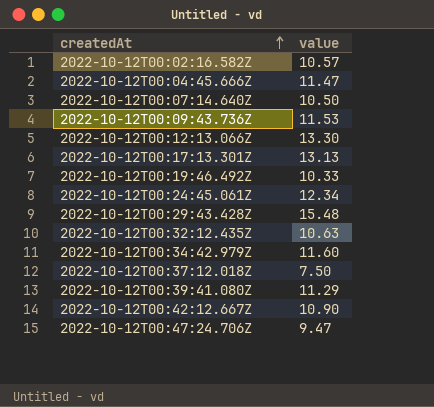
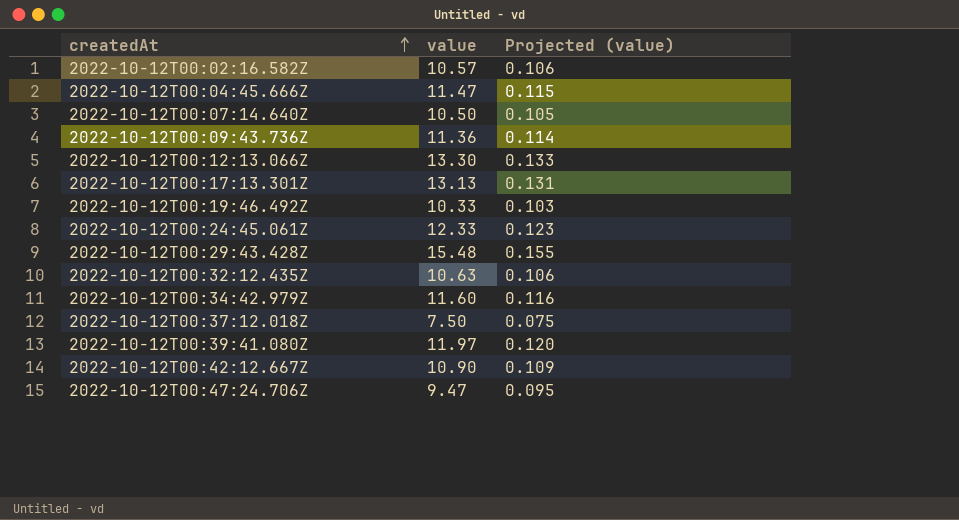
column Projected (value) | formula: none -> [value] * 0.01
2022-10-12T00:09:43.736Z | value: 11.53 -> 11.36
2022-10-12T00:24:45.061Z | value: 12.34 -> 12.33
2022-10-12T00:39:41.080Z | value: 11.29 -> 11.97

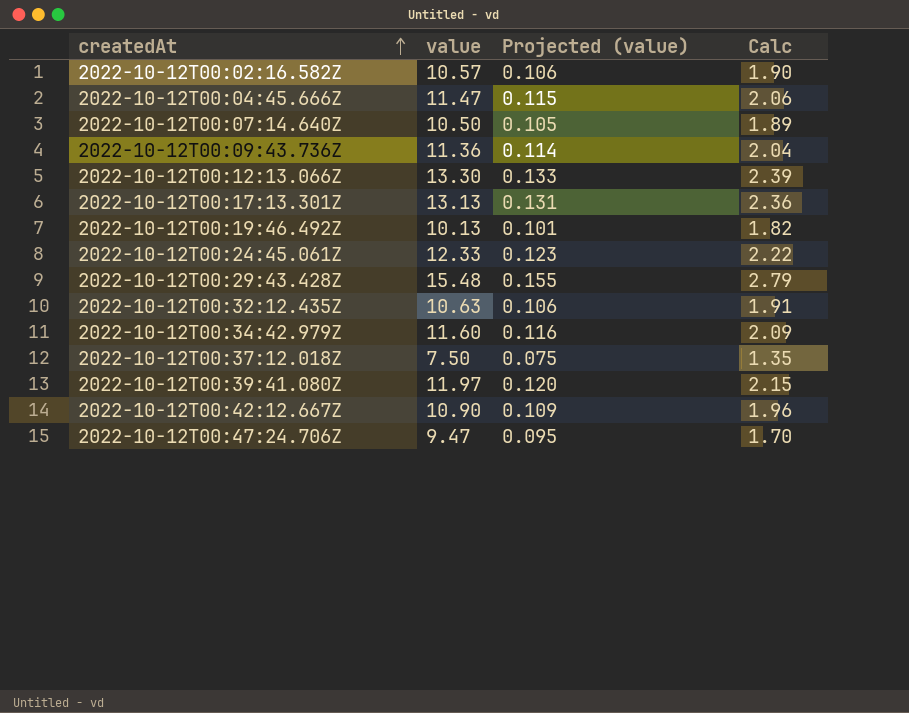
column Calc | formula: none -> [value] * 0.18
2022-10-12T00:19:46.492Z | value: 10.33 -> 10.13
2022-10-12T00:19:46.492Z | Projected (value): 0.103 -> 0.101

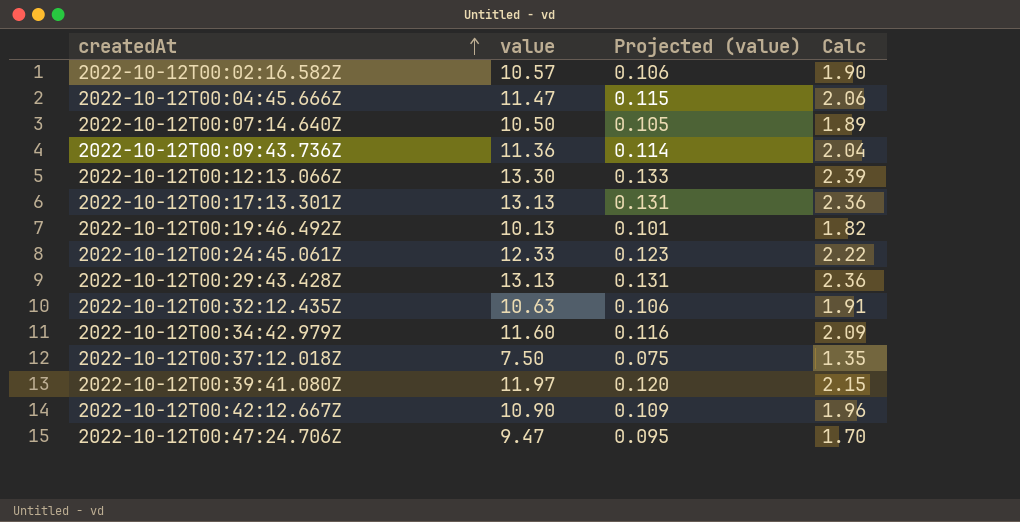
2022-10-12T00:29:43.428Z | value: 15.48 -> 13.13
2022-10-12T00:29:43.428Z | Projected (value): 0.155 -> 0.131
2022-10-12T00:29:43.428Z | Calc: 2.79 -> 2.36

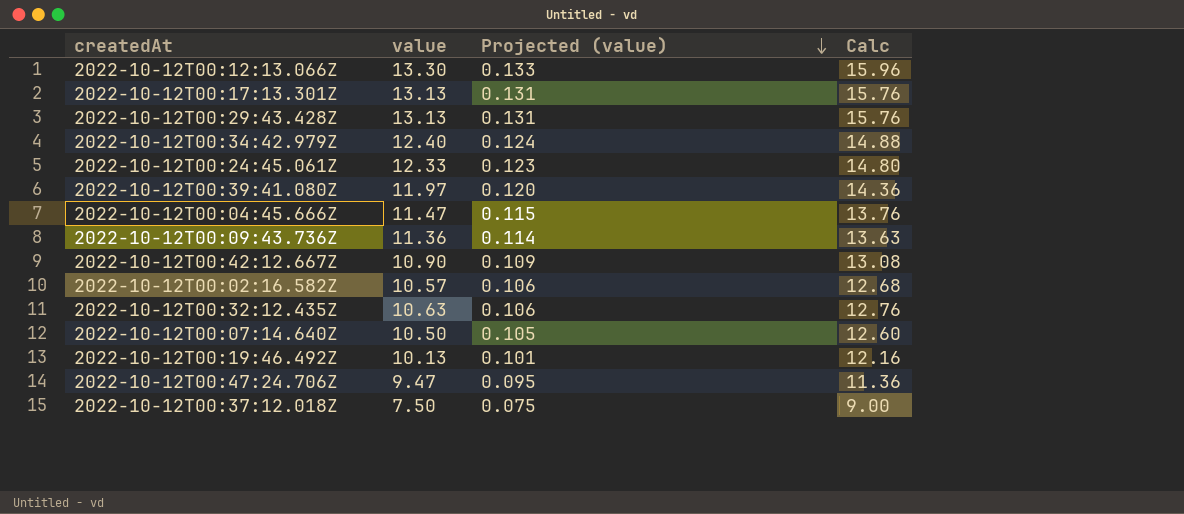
row order: createdAt ascending -> Projected (value) descending
column Calc | formula: [value] * 0.18 -> [value] * 1.2
2022-10-12T00:34:42.979Z | value: 11.60 -> 12.40
2022-10-12T00:34:42.979Z | Projected (value): 0.116 -> 0.124

